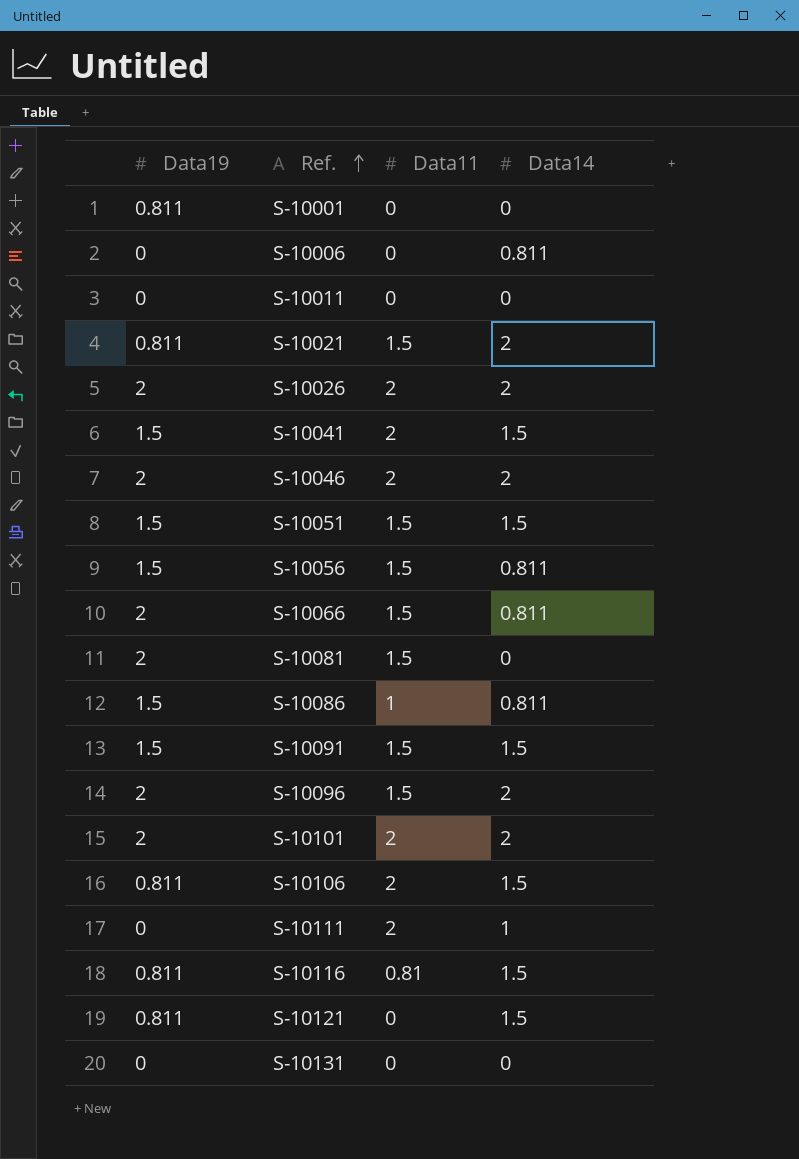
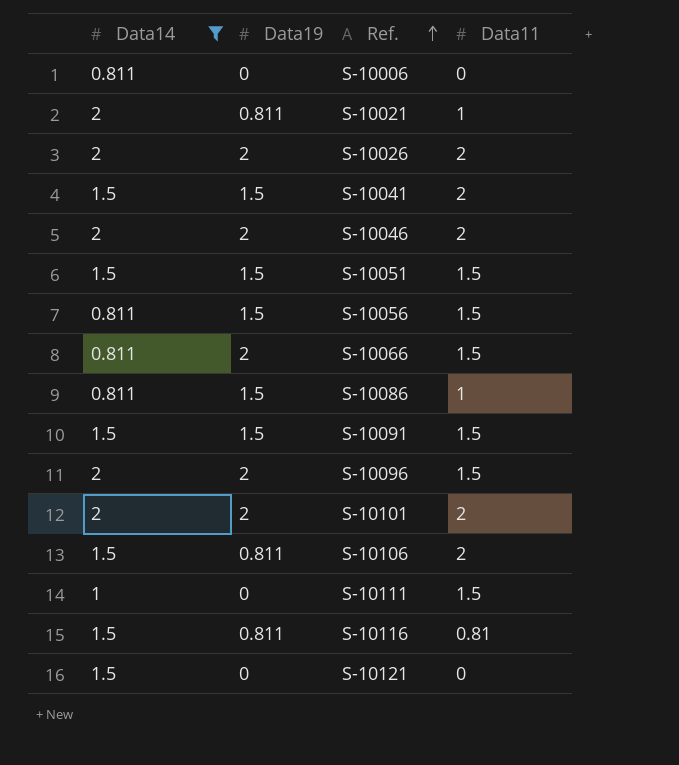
filter: none -> Data14 != 0
column Data14 | position: 4 -> 1
S-10021 | Data11: 1.5 -> 1
S-10111 | Data11: 2 -> 1.5
S-10121 | Data19: 0.811 -> 0

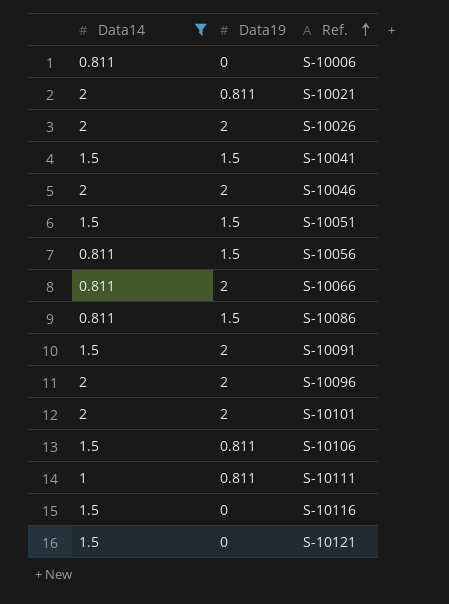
column Data11 | position: 4 -> none
S-10091 | Data19: 1.5 -> 2
S-10111 | Data19: 0 -> 0.811
S-10116 | Data19: 0.811 -> 0

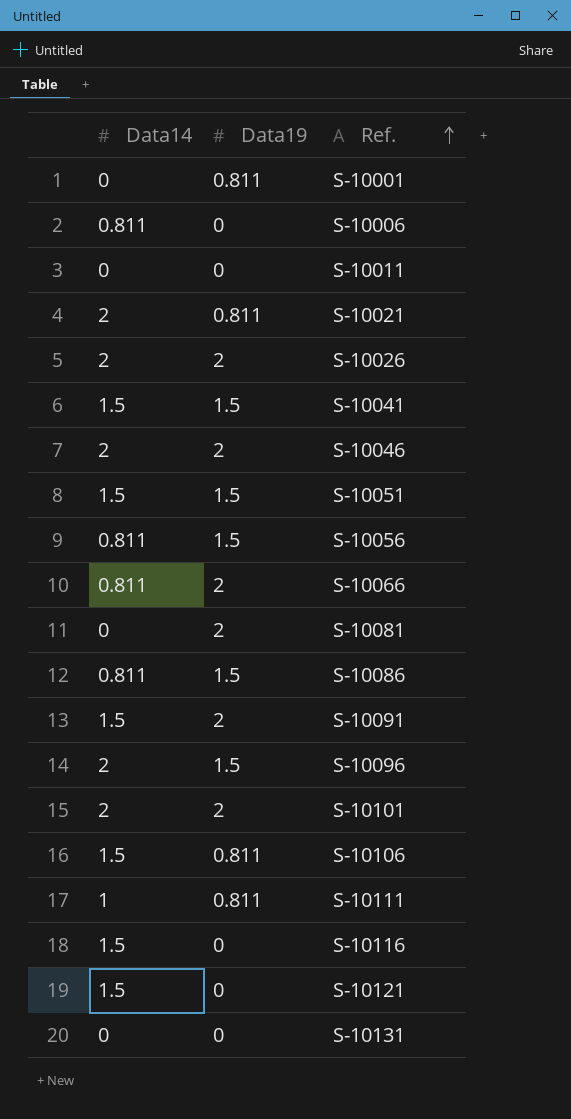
filter: Data14 != 0 -> none
S-10096 | Data19: 2 -> 1.5

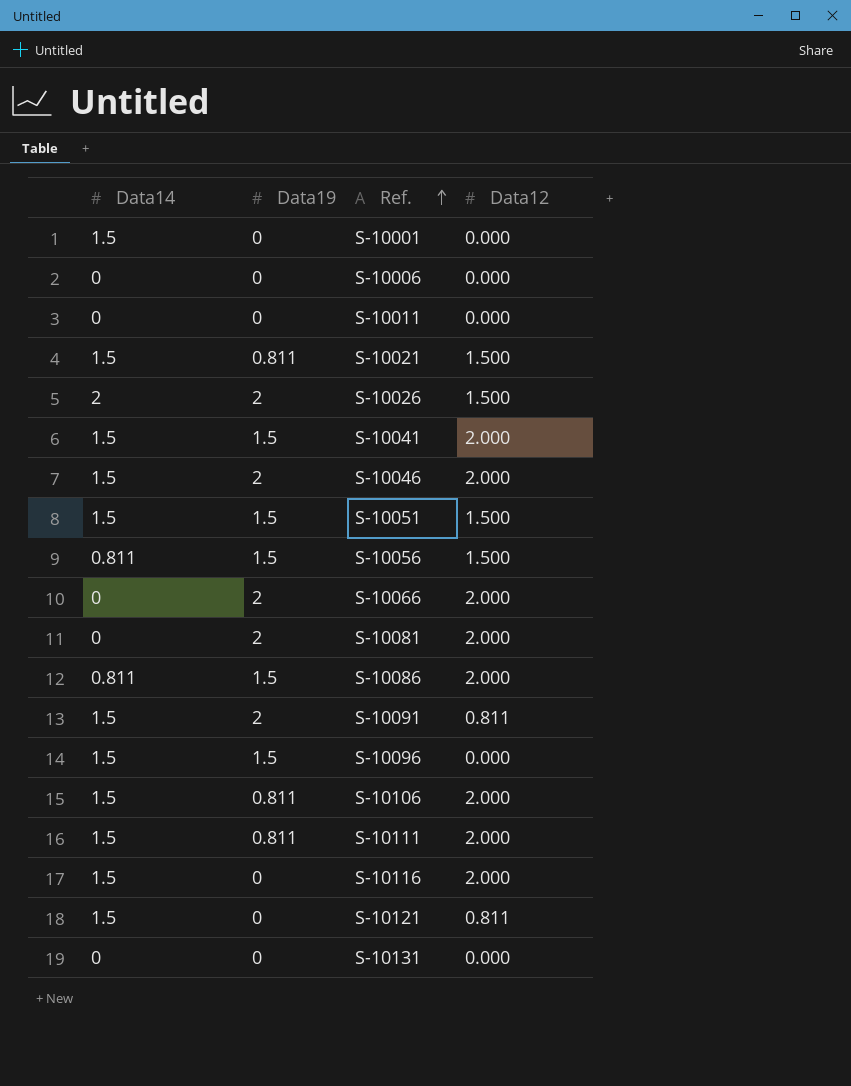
column Data12 | position: none -> 4
row S-10101: 2 | 2 -> none
S-10001 | Data14: 0 -> 1.5
S-10001 | Data19: 0.811 -> 0
S-10006 | Data14: 0.811 -> 0
S-10021 | Data14: 2 -> 1.5
S-10046 | Data14: 2 -> 1.5
S-10066 | Data14: 0.811 -> 0
S-10096 | Data14: 2 -> 1.5
S-10111 | Data14: 1 -> 1.5

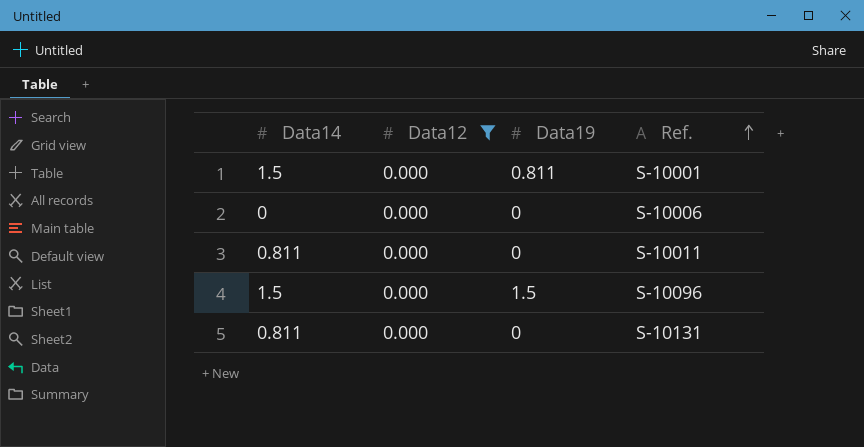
filter: none -> Data12 = 0.000
column Data12 | position: 4 -> 2
S-10001 | Data19: 0 -> 0.811
S-10011 | Data14: 0 -> 0.811
S-10131 | Data14: 0 -> 0.811

